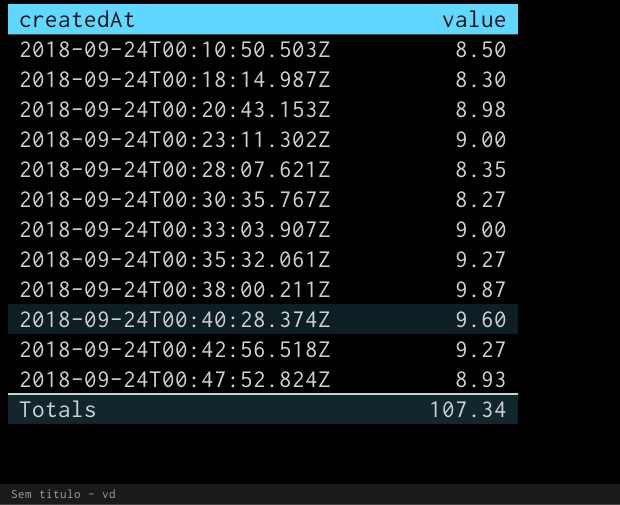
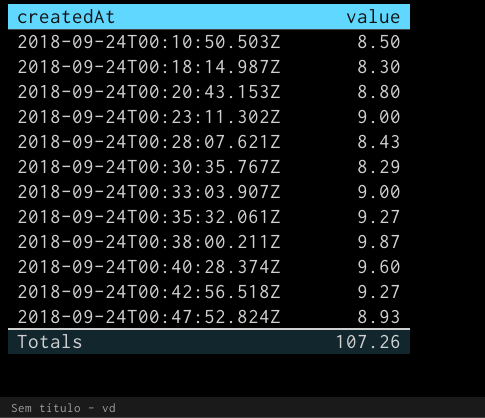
2018-09-24T00:20:43.153Z | value: 8.98 -> 8.80
2018-09-24T00:28:07.621Z | value: 8.35 -> 8.43
2018-09-24T00:30:35.767Z | value: 8.27 -> 8.29
Totals | value: 107.34 -> 107.26

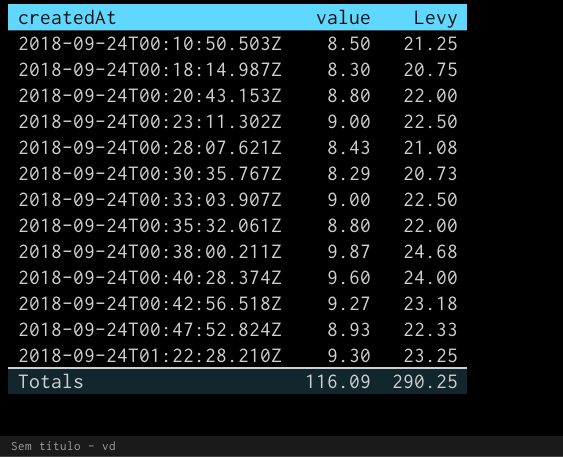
column Levy | formula: none -> [value] * 2.5
2018-09-24T00:35:32.061Z | value: 9.27 -> 8.80
row 2018-09-24T01:22:28.210Z: none -> 9.30 | 23.25
Totals | value: 107.26 -> 116.09

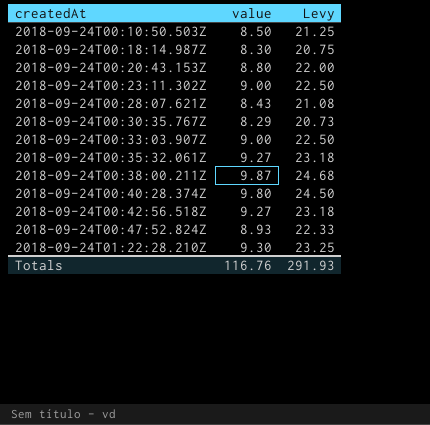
2018-09-24T00:35:32.061Z | value: 8.80 -> 9.27
2018-09-24T00:35:32.061Z | Levy: 22.00 -> 23.18
2018-09-24T00:40:28.374Z | value: 9.60 -> 9.80
2018-09-24T00:40:28.374Z | Levy: 24.00 -> 24.50
Totals | value: 116.09 -> 116.76
Totals | Levy: 290.25 -> 291.93

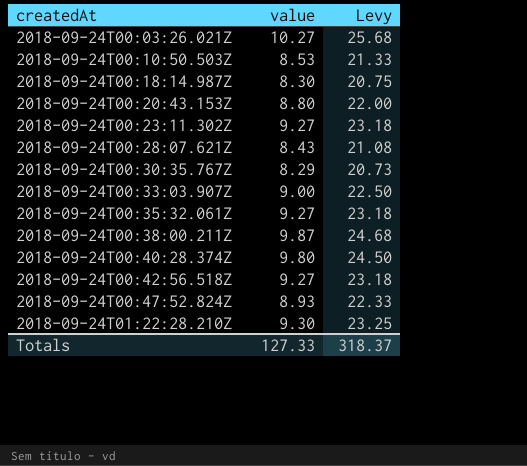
row 2018-09-24T00:03:26.021Z: none -> 10.27 | 25.68
2018-09-24T00:10:50.503Z | value: 8.50 -> 8.53
2018-09-24T00:10:50.503Z | Levy: 21.25 -> 21.33
2018-09-24T00:23:11.302Z | value: 9.00 -> 9.27
2018-09-24T00:23:11.302Z | Levy: 22.50 -> 23.18
Totals | value: 116.76 -> 127.33
Totals | Levy: 291.93 -> 318.37

